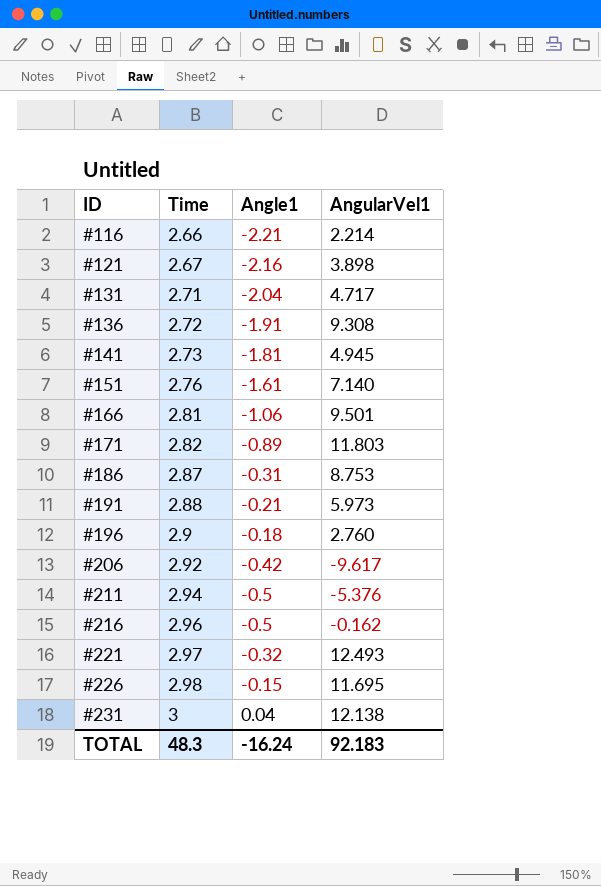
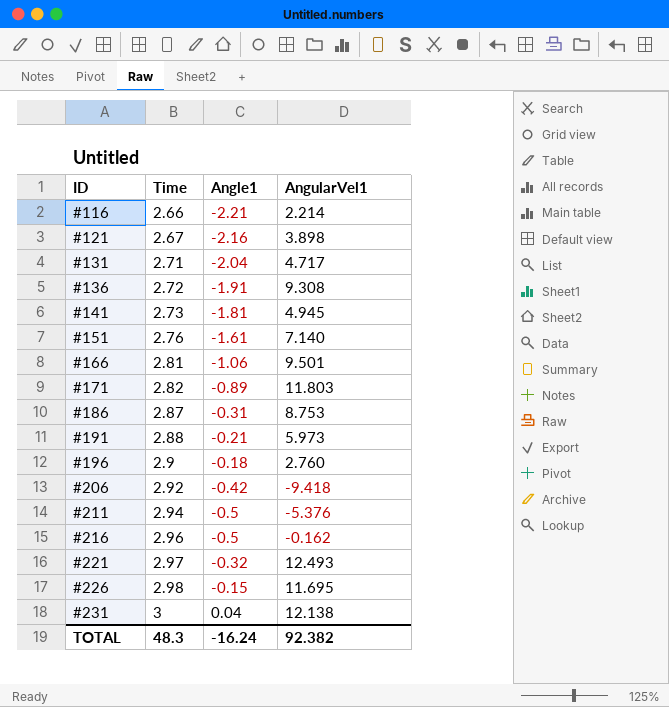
#206 | AngularVel1: -9.617 -> -9.418
TOTAL | AngularVel1: 92.183 -> 92.382

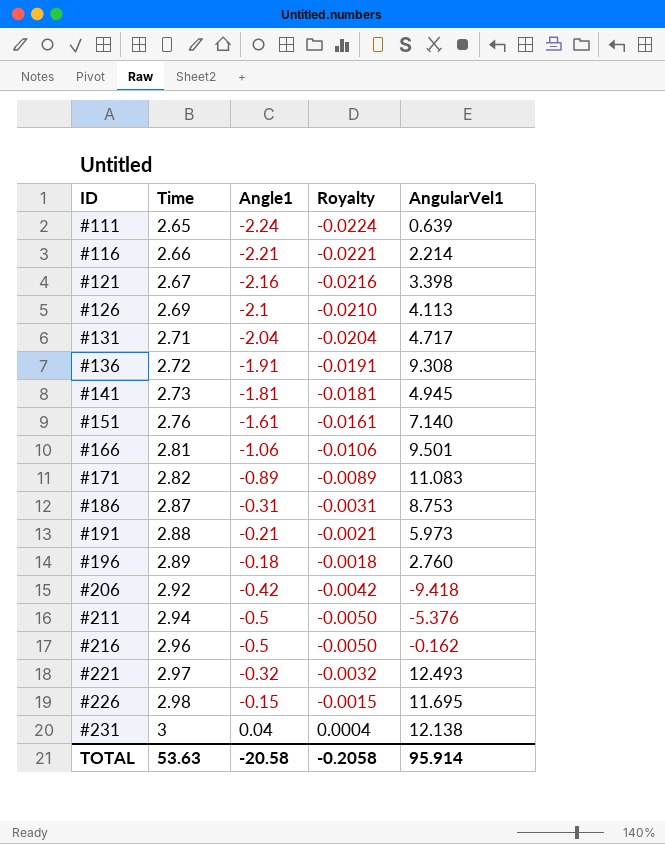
column Royalty | formula: none -> [Angle1] * 0.01
row #111: none -> 2.65 | -2.24 | -0.0224 | 0.639
#121 | AngularVel1: 3.898 -> 3.398
row #126: none -> 2.69 | -2.1 | -0.0210 | 4.113
#171 | AngularVel1: 11.803 -> 11.083
#196 | Time: 2.9 -> 2.89
TOTAL | Time: 48.3 -> 53.63
TOTAL | Angle1: -16.24 -> -20.58
TOTAL | AngularVel1: 92.382 -> 95.914

